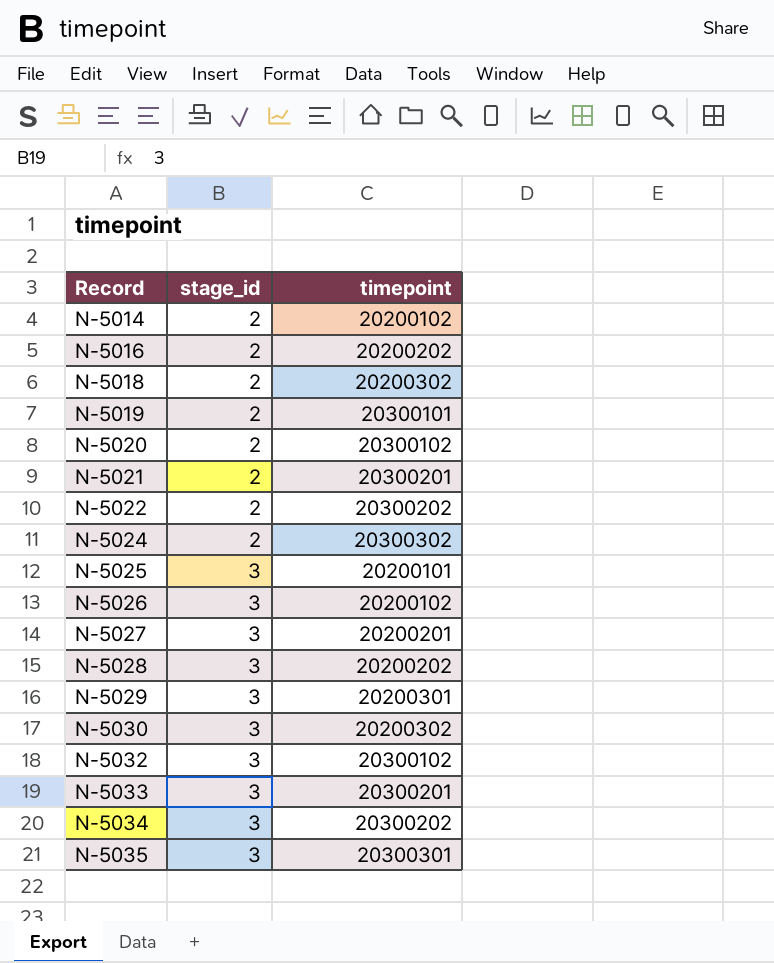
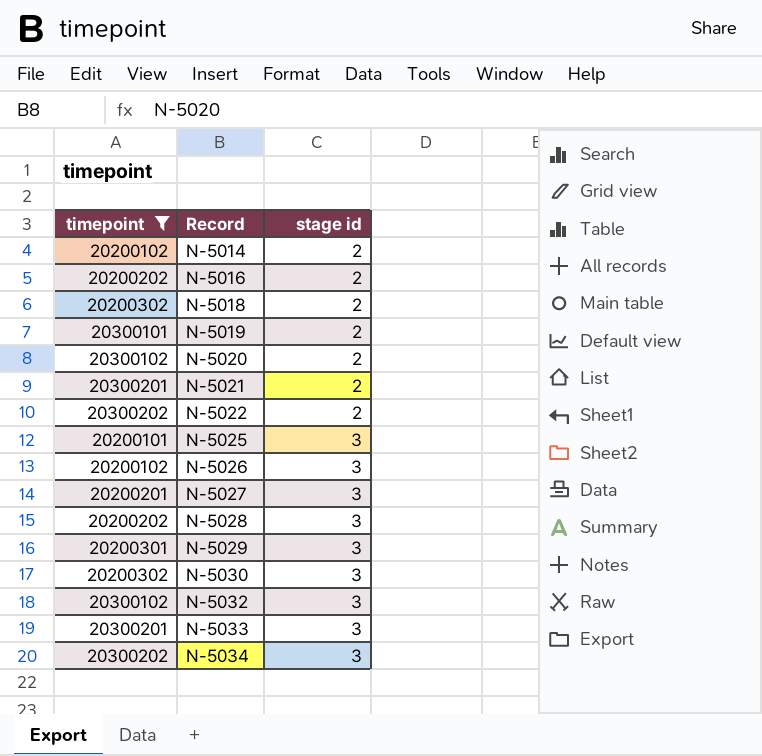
filter: none -> timepoint <= 20300202
column timepoint | position: 3 -> 1
column name: stage_id -> stage id

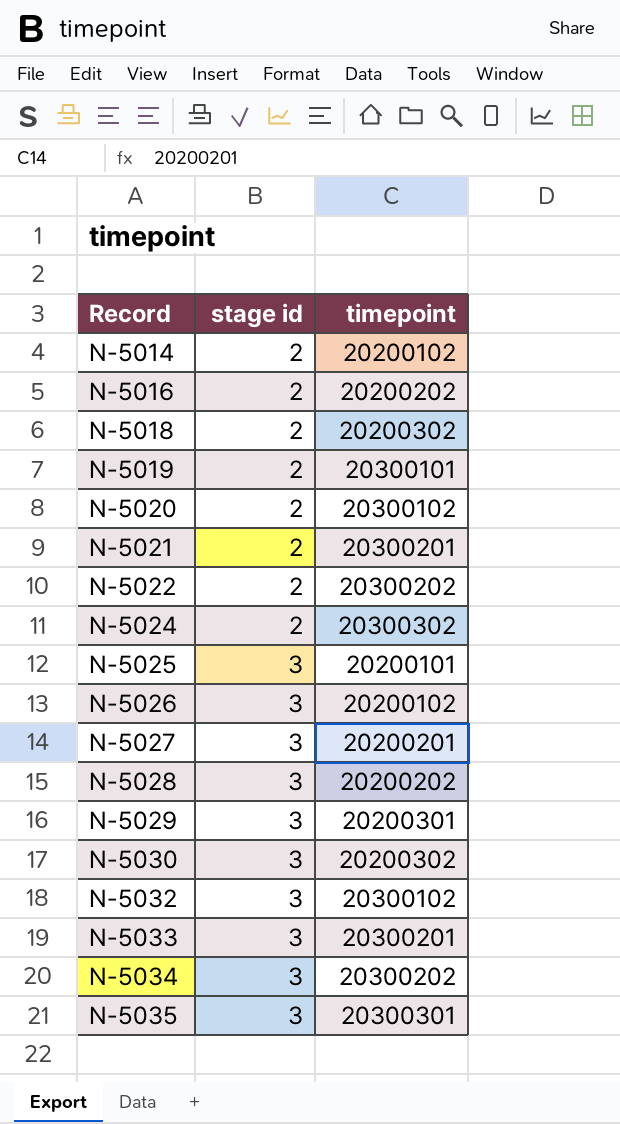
filter: timepoint <= 20300202 -> none
column timepoint | position: 1 -> 3

